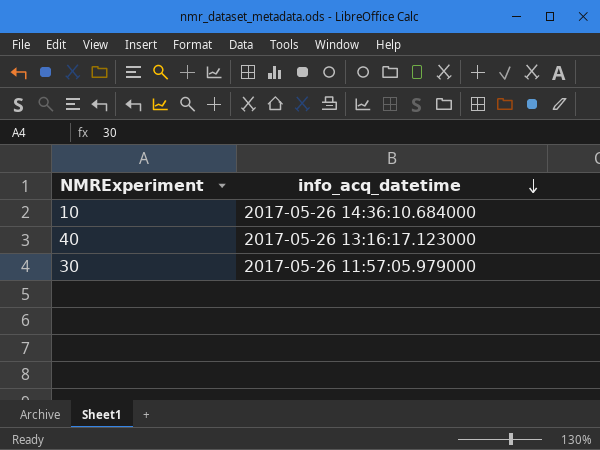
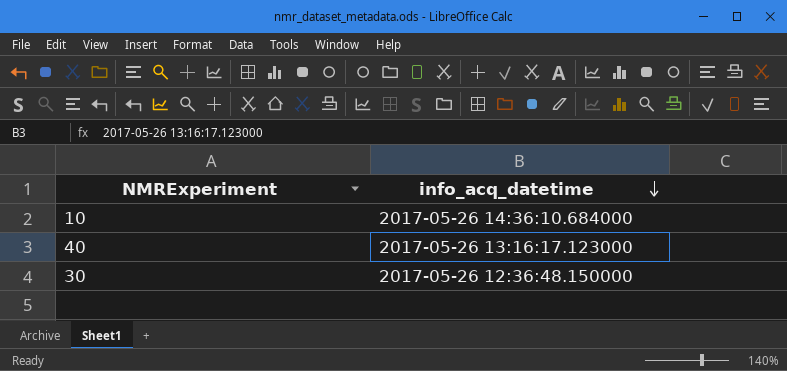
30 | info_acq_datetime: 2017-05-26 11:57:05.979000 -> 2017-05-26 12:36:48.150000

